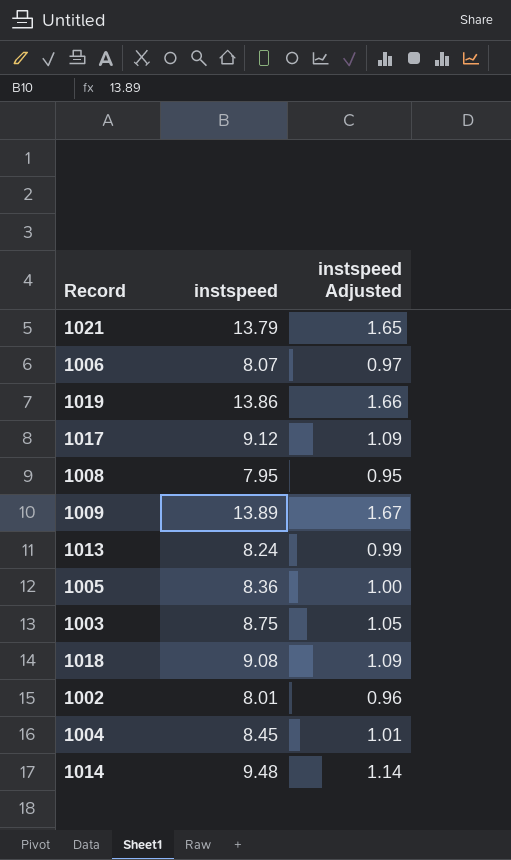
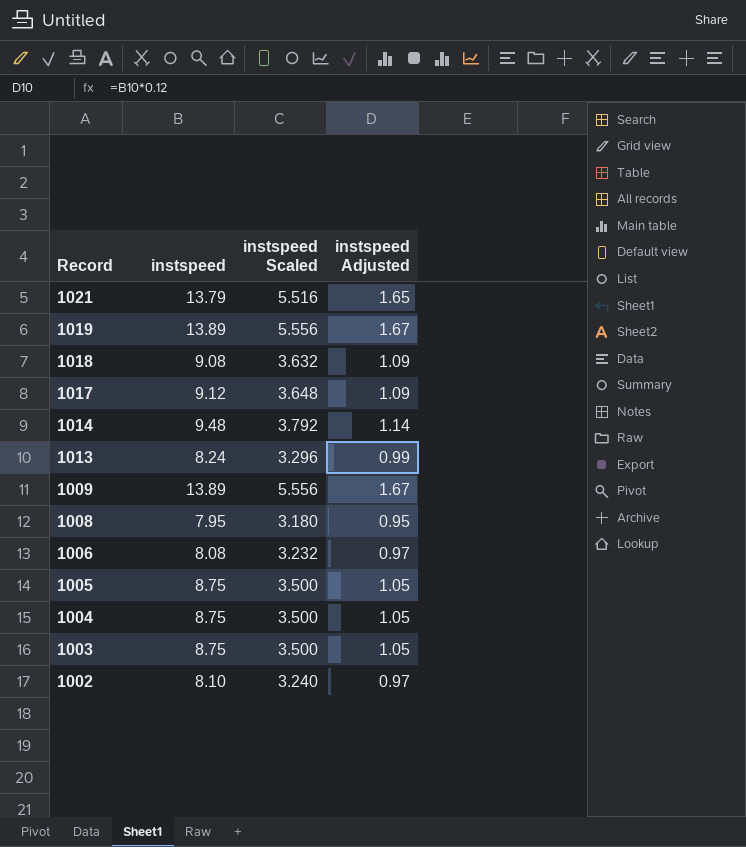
row order: none -> Record descending
column instspeed Scaled | formula: none -> [instspeed] * 0.4
1019 | instspeed: 13.86 -> 13.89
1019 | instspeed Adjusted: 1.66 -> 1.67
1006 | instspeed: 8.07 -> 8.08
1005 | instspeed: 8.36 -> 8.75
1005 | instspeed Adjusted: 1.00 -> 1.05
1004 | instspeed: 8.45 -> 8.75
1004 | instspeed Adjusted: 1.01 -> 1.05
1002 | instspeed: 8.01 -> 8.10
1002 | instspeed Adjusted: 0.96 -> 0.97

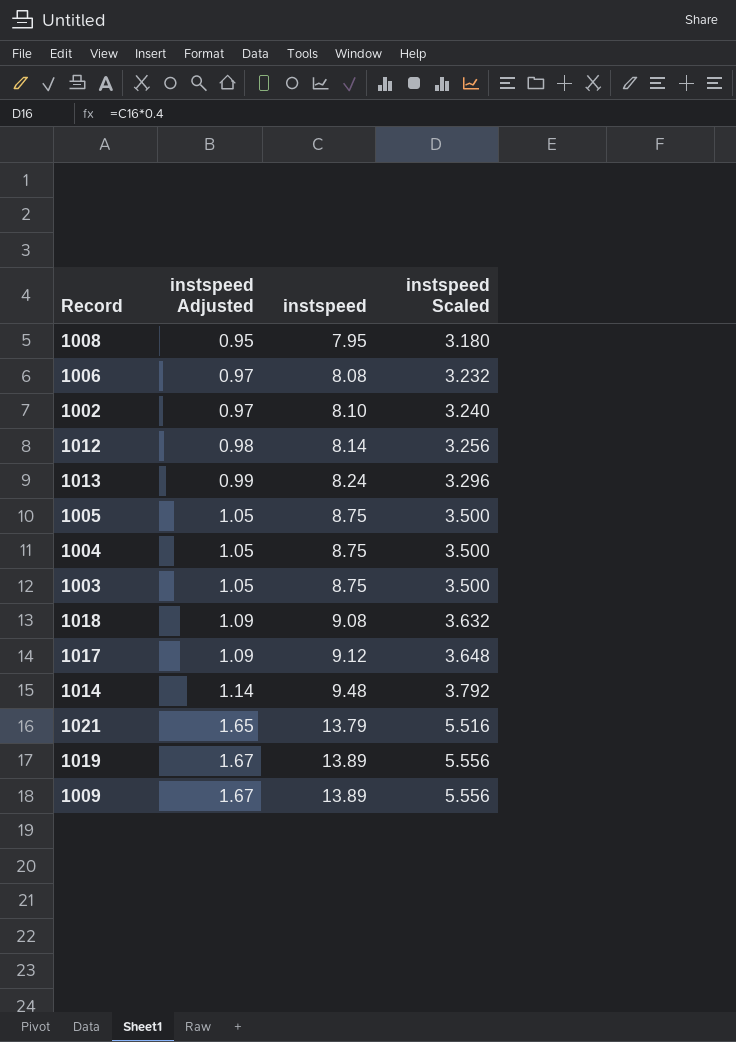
row order: Record descending -> instspeed Adjusted ascending
column instspeed Adjusted | position: 4 -> 2
row 1012: none -> 0.98 | 8.14 | 3.256

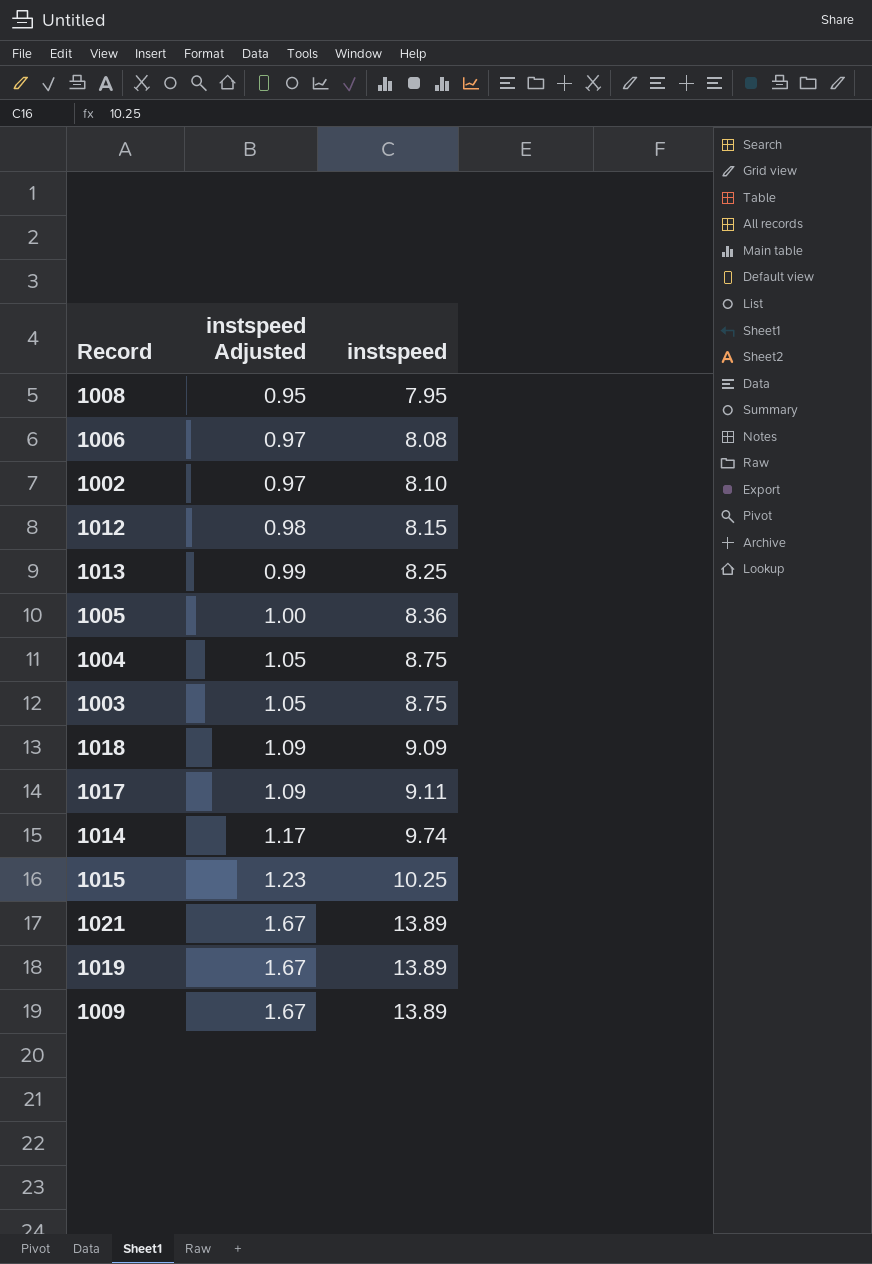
column instspeed Scaled | formula: [instspeed] * 0.4 -> none
1012 | instspeed: 8.14 -> 8.15
1013 | instspeed: 8.24 -> 8.25
1005 | instspeed Adjusted: 1.05 -> 1.00
1005 | instspeed: 8.75 -> 8.36
1018 | instspeed: 9.08 -> 9.09
1017 | instspeed: 9.12 -> 9.11
1014 | instspeed Adjusted: 1.14 -> 1.17
1014 | instspeed: 9.48 -> 9.74
row 1015: none -> 1.23 | 10.25
1021 | instspeed Adjusted: 1.65 -> 1.67
1021 | instspeed: 13.79 -> 13.89

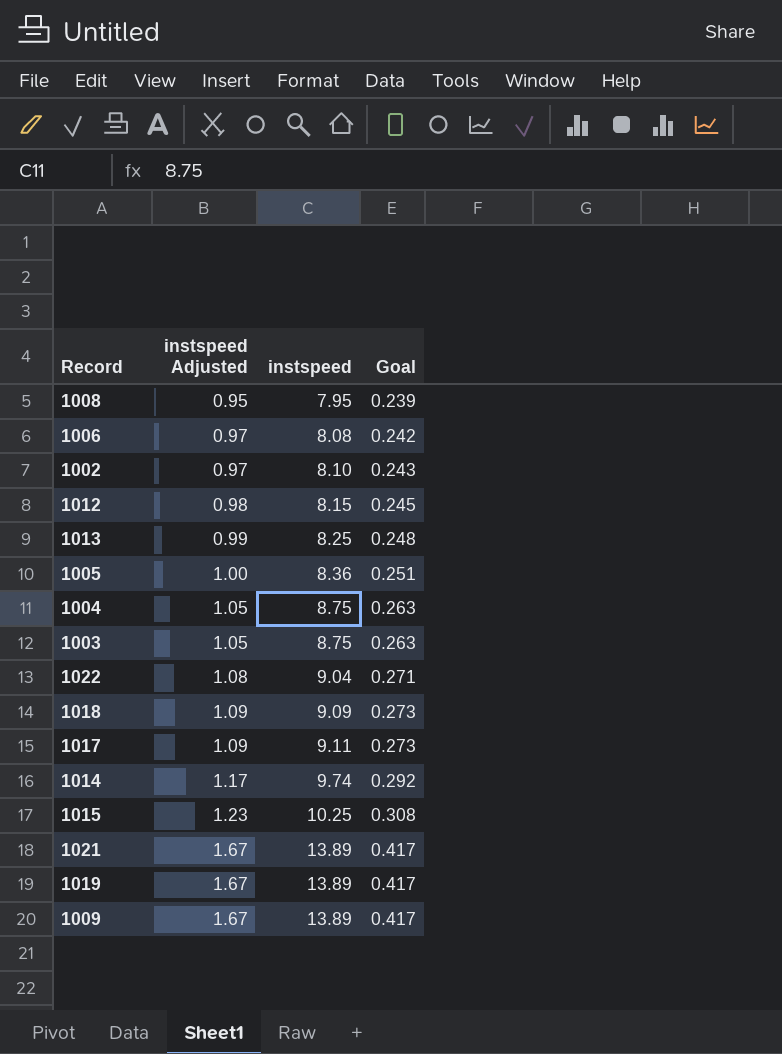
column Goal | formula: none -> [instspeed] * 0.03
row 1022: none -> 1.08 | 9.04 | 0.271

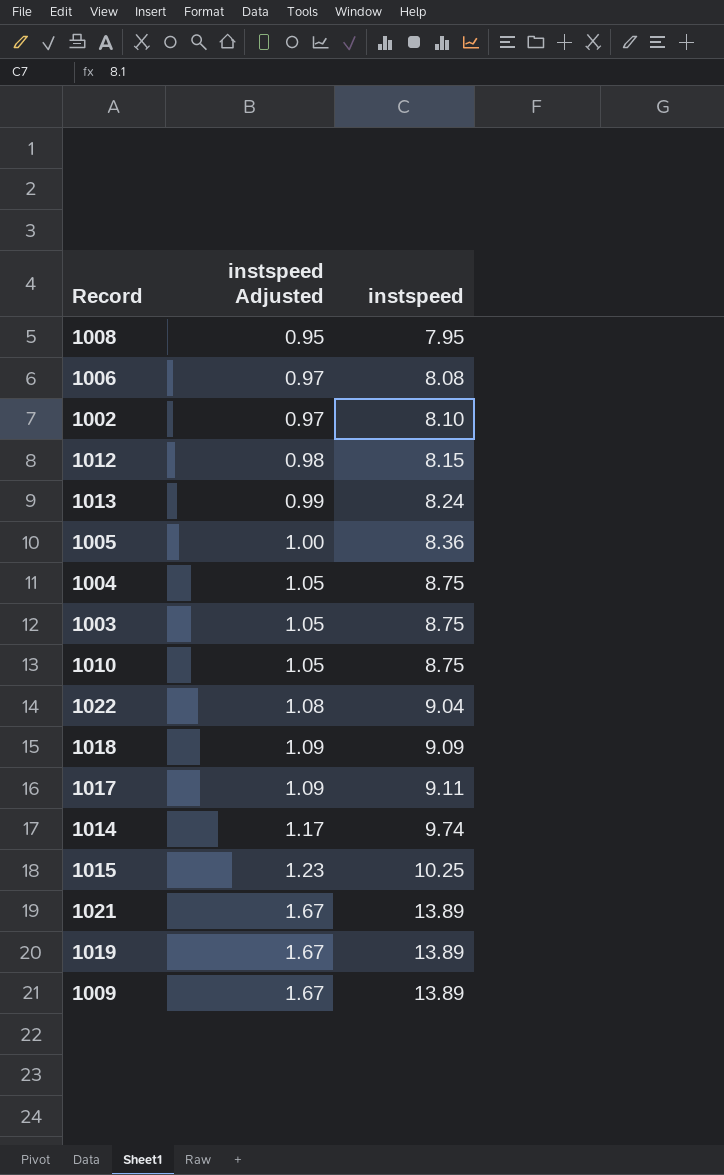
column Goal | formula: [instspeed] * 0.03 -> none
1013 | instspeed: 8.25 -> 8.24
row 1010: none -> 1.05 | 8.75

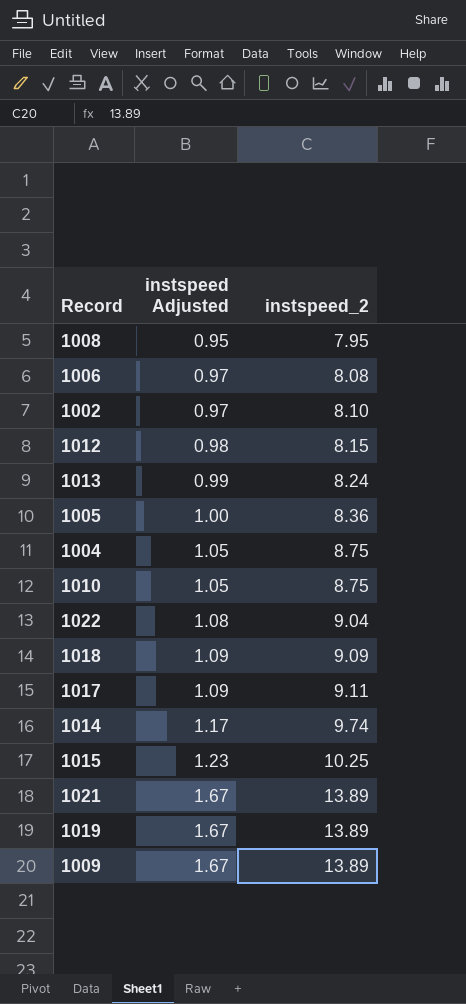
column name: instspeed -> instspeed_2
row 1003: 1.05 | 8.75 -> none

